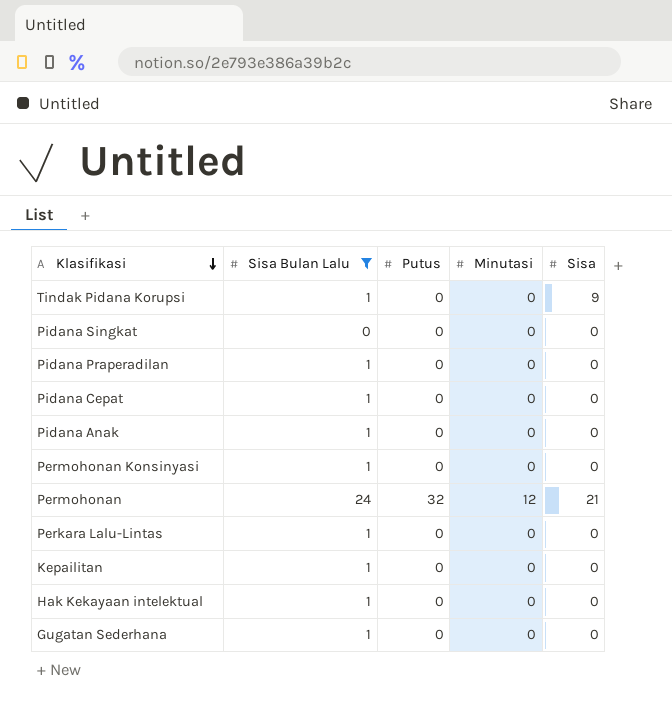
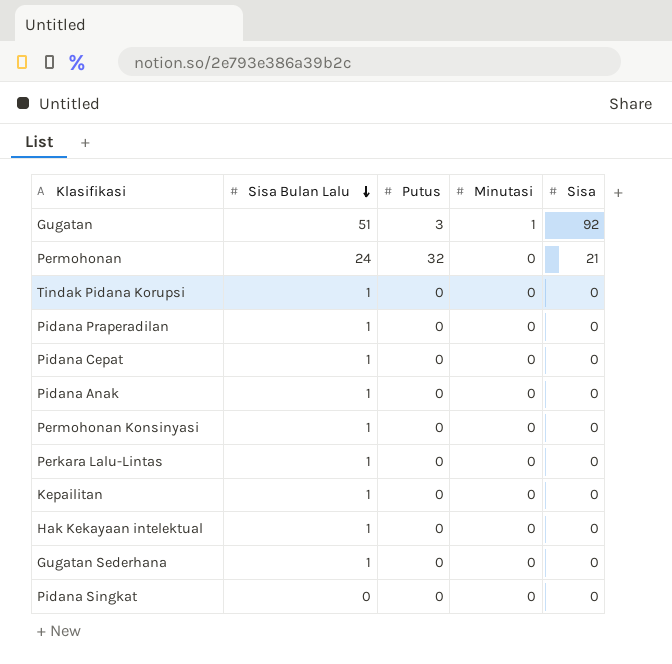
filter: Sisa Bulan Lalu != 51 -> none
row order: Klasifikasi descending -> Sisa Bulan Lalu descending
Permohonan | Minutasi: 12 -> 0
Tindak Pidana Korupsi | Sisa: 9 -> 0

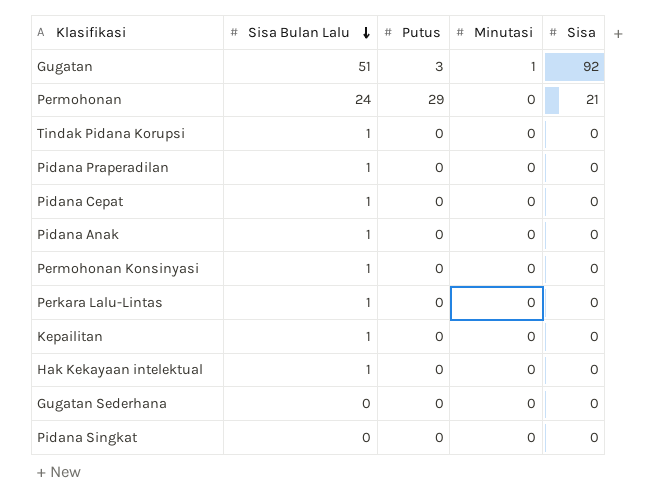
Permohonan | Putus: 32 -> 29
Gugatan Sederhana | Sisa Bulan Lalu: 1 -> 0

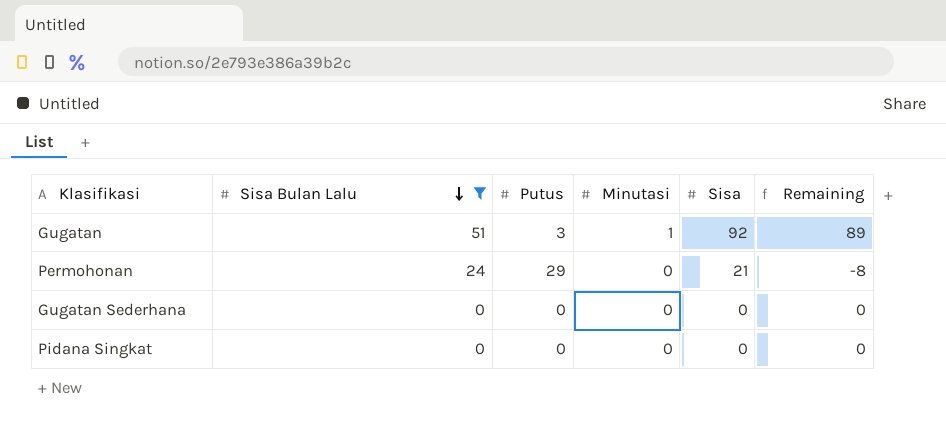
filter: none -> Sisa Bulan Lalu != 1
column Remaining | formula: none -> [Sisa] - [Putus]

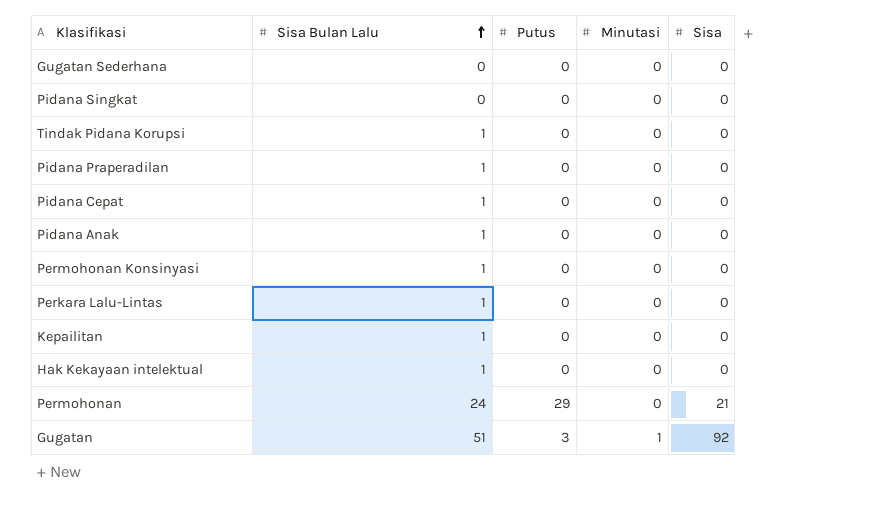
filter: Sisa Bulan Lalu != 1 -> none
row order: Sisa Bulan Lalu descending -> Sisa Bulan Lalu ascending
column Remaining | formula: [Sisa] - [Putus] -> none

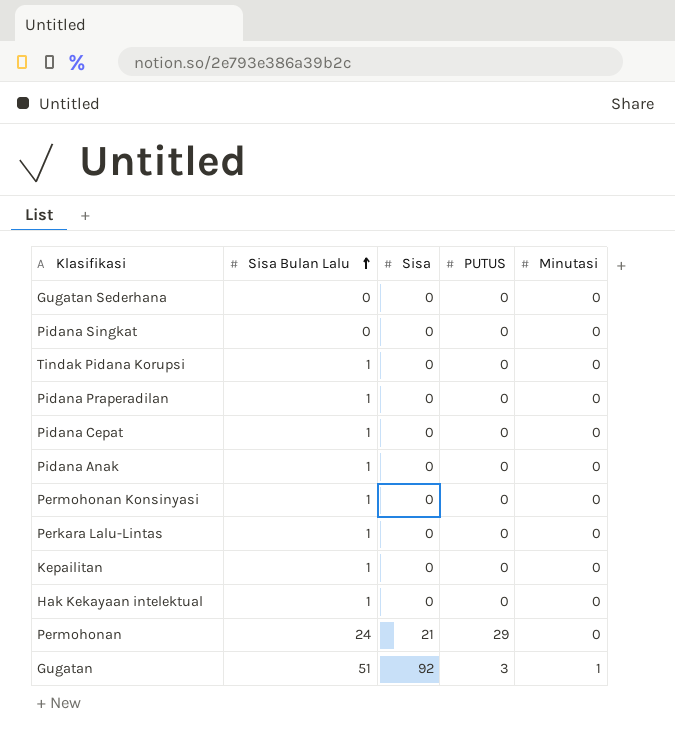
column Sisa | position: 5 -> 3
column name: Putus -> PUTUS

